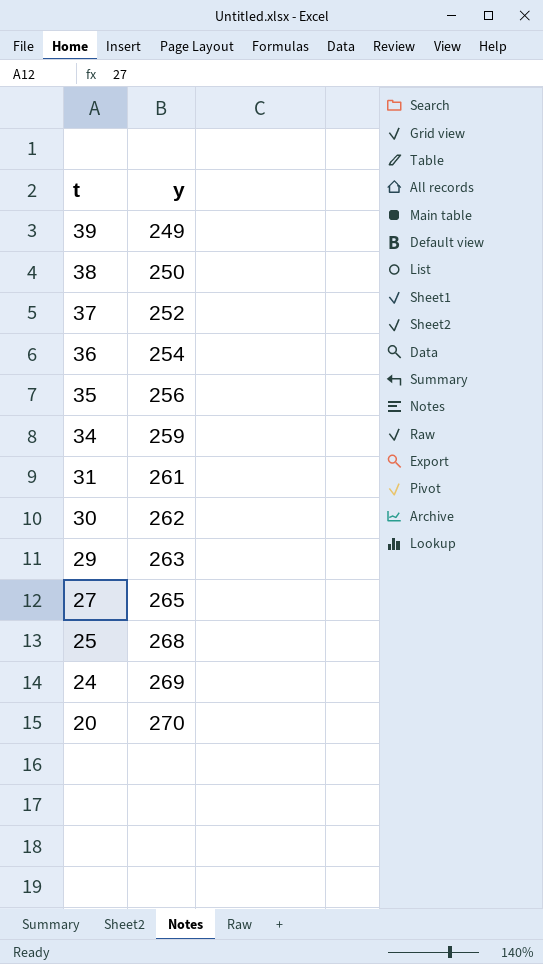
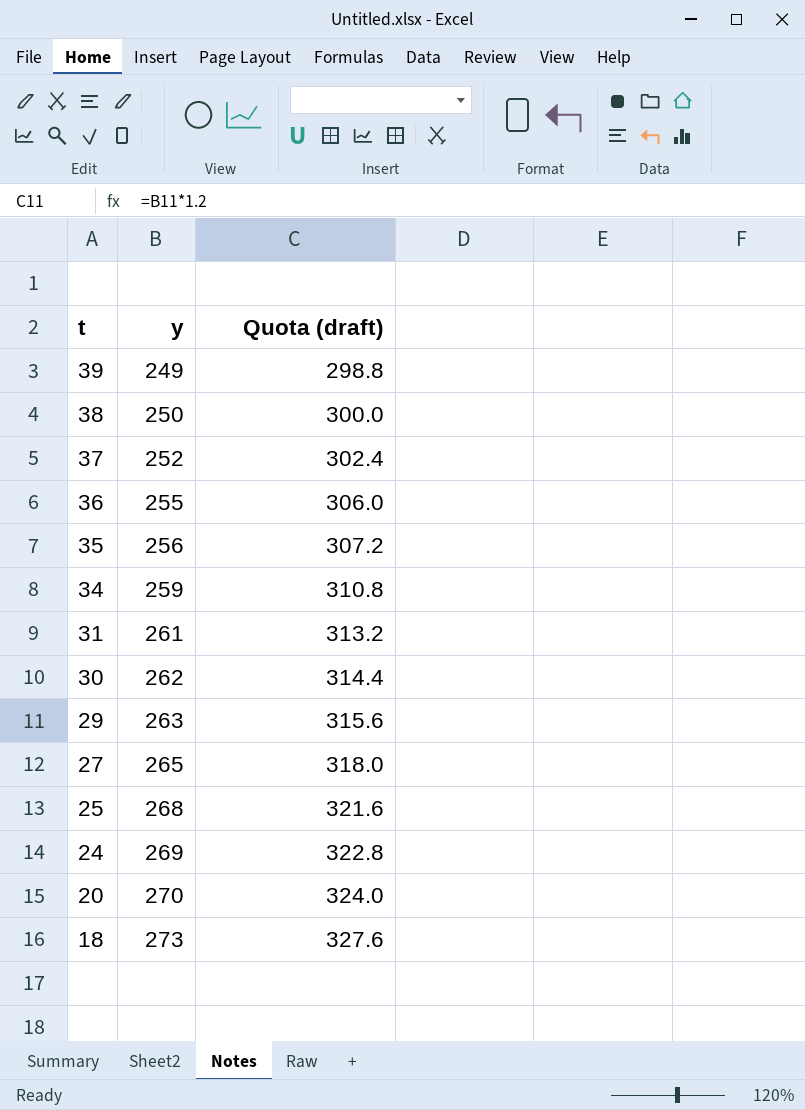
column Quota (draft) | formula: none -> [y] * 1.2
36 | y: 254 -> 255
row 18: none -> 273 | 327.6

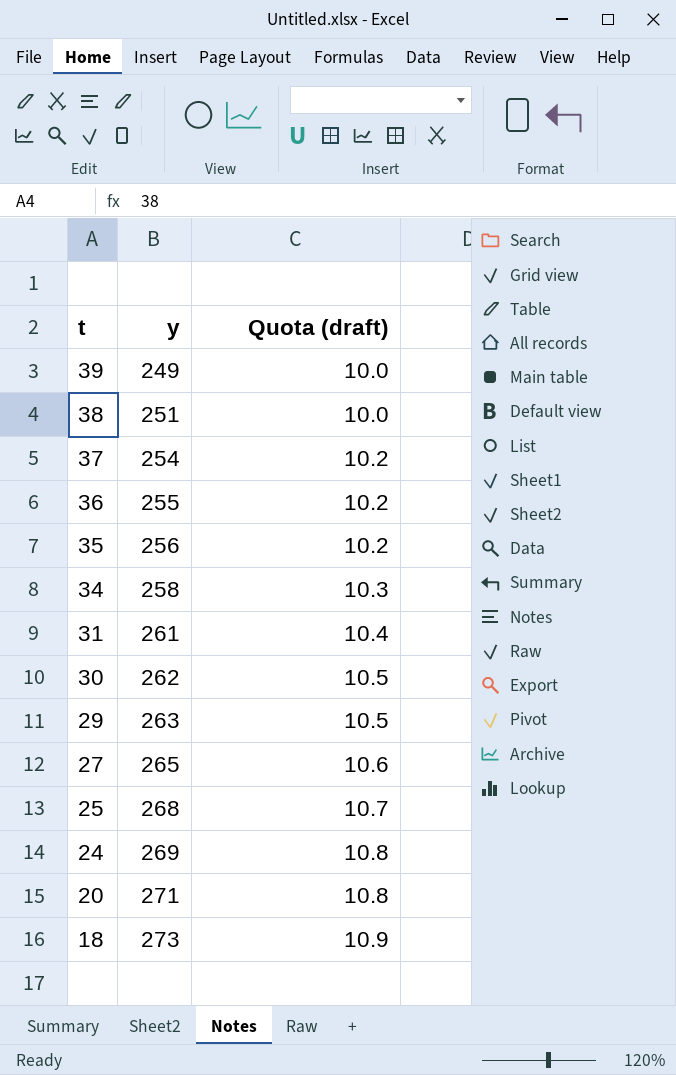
column Quota (draft) | formula: [y] * 1.2 -> [y] * 0.04
38 | y: 250 -> 251
37 | y: 252 -> 254
34 | y: 259 -> 258
20 | y: 270 -> 271

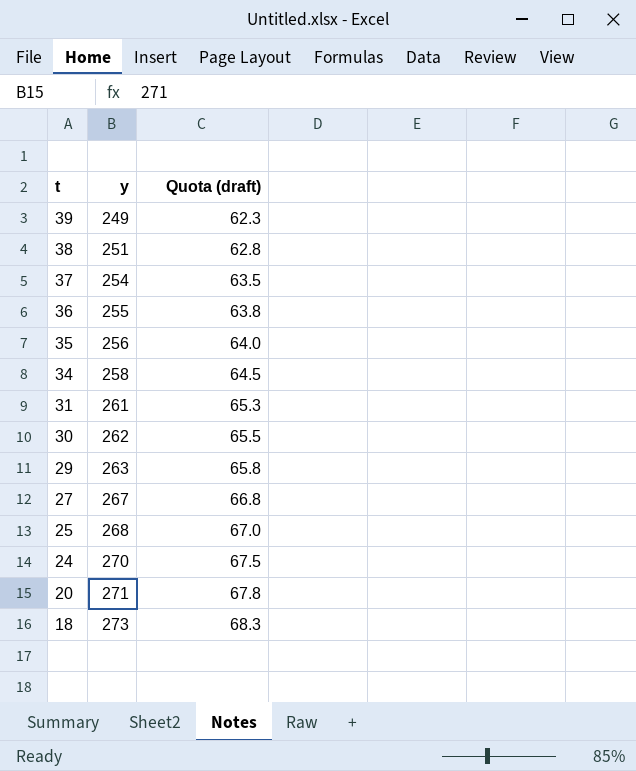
column Quota (draft) | formula: [y] * 0.04 -> [y] * 0.25
27 | y: 265 -> 267
24 | y: 269 -> 270

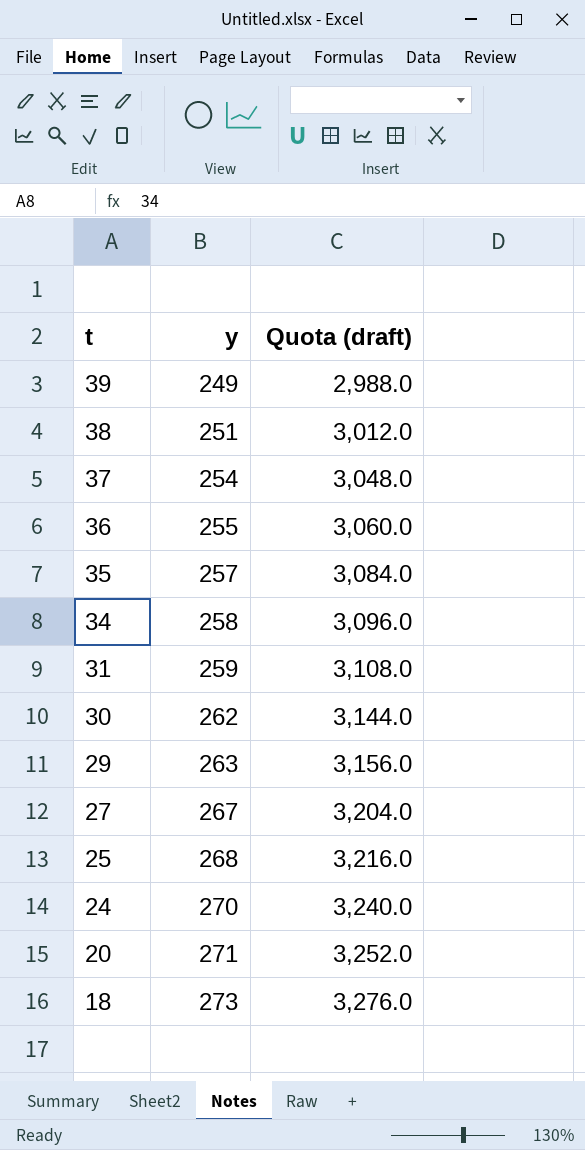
column Quota (draft) | formula: [y] * 0.25 -> [y] * 12
35 | y: 256 -> 257
31 | y: 261 -> 259

